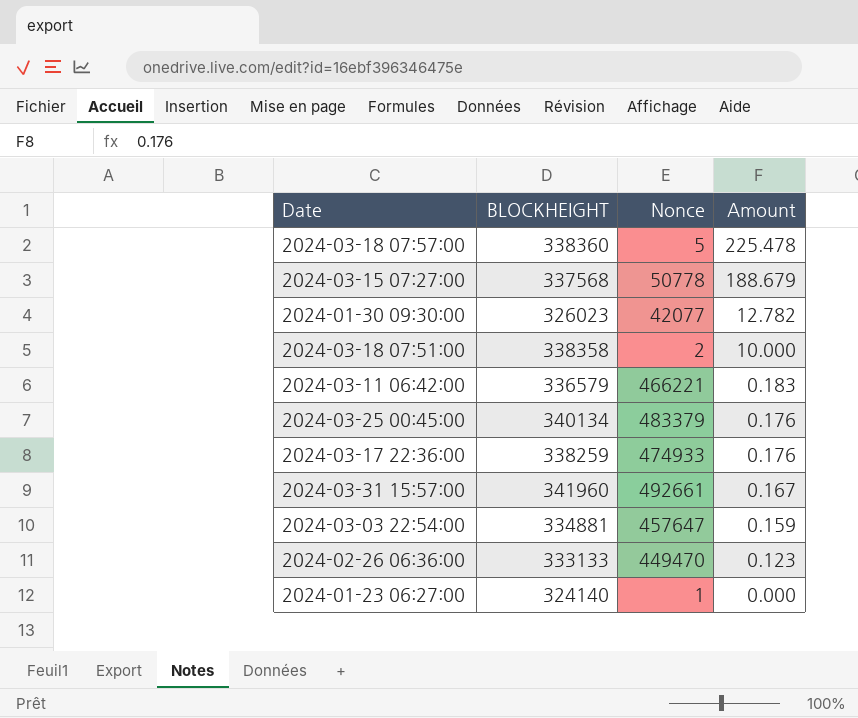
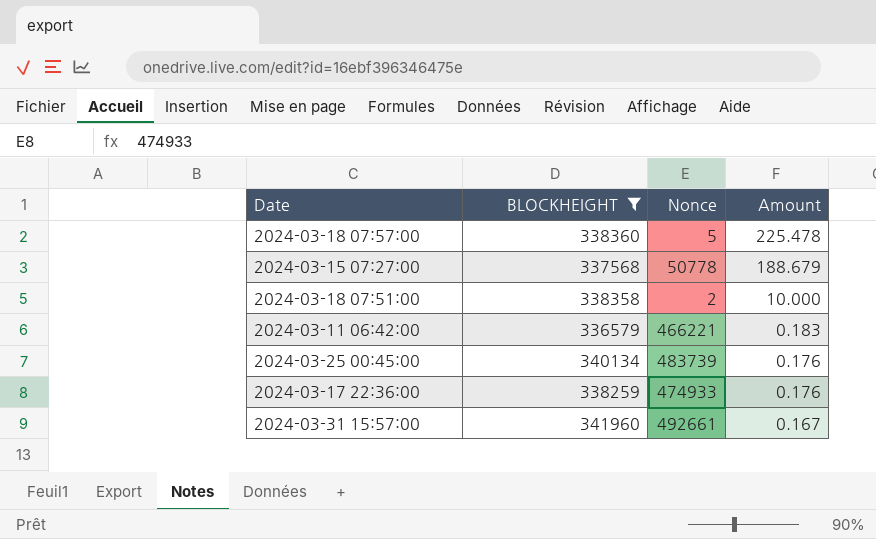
filter: none -> BLOCKHEIGHT >= 336579
2024-03-25 00:45:00 | Nonce: 483379 -> 483739

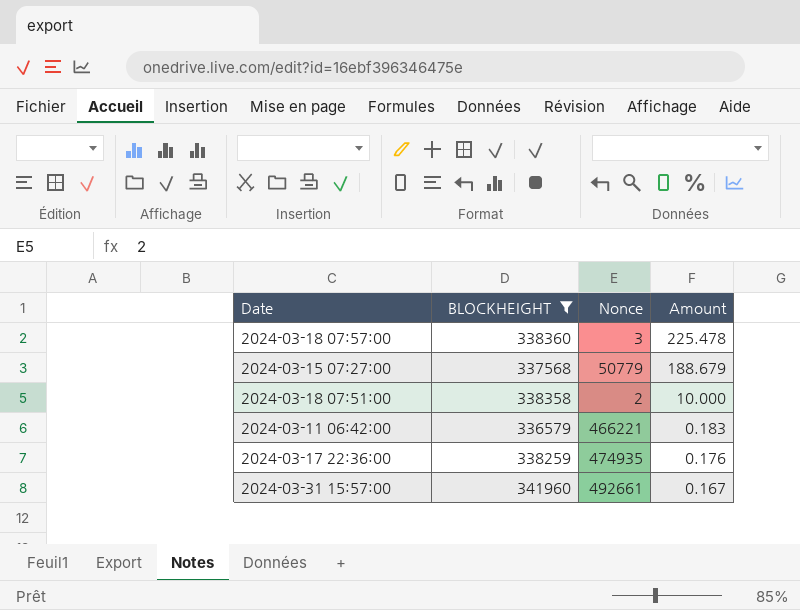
row 2024-03-25 00:45:00: 340134 | 483739 | 0.176 -> none
2024-03-18 07:57:00 | Nonce: 5 -> 3
2024-03-15 07:27:00 | Nonce: 50778 -> 50779
2024-03-17 22:36:00 | Nonce: 474933 -> 474935

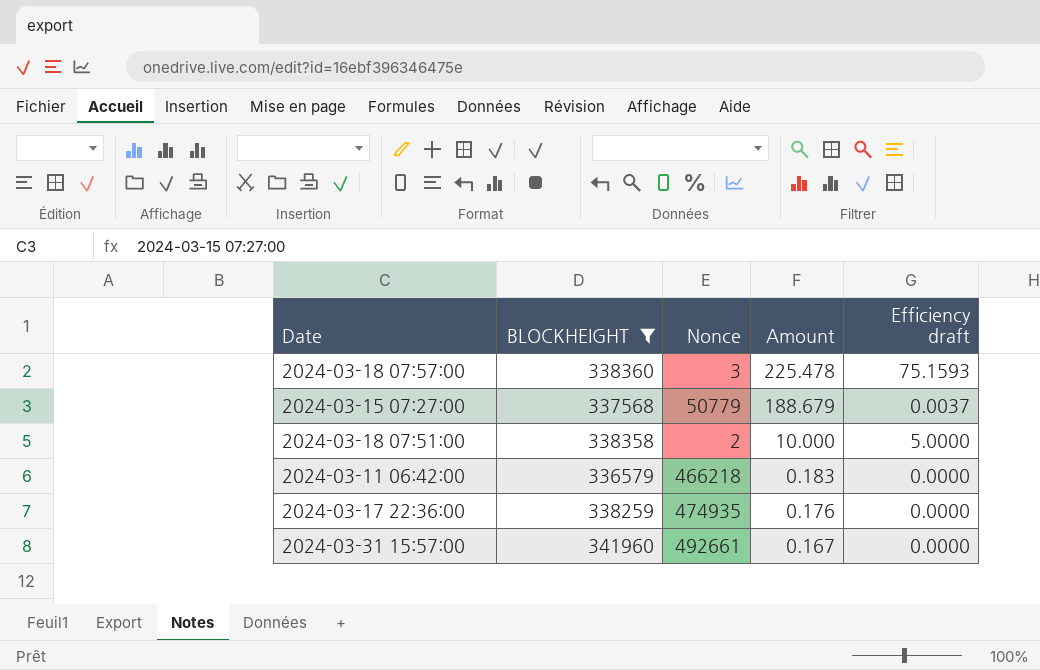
column Efficiency draft | formula: none -> [Amount] / [Nonce]
2024-03-11 06:42:00 | Nonce: 466221 -> 466218

